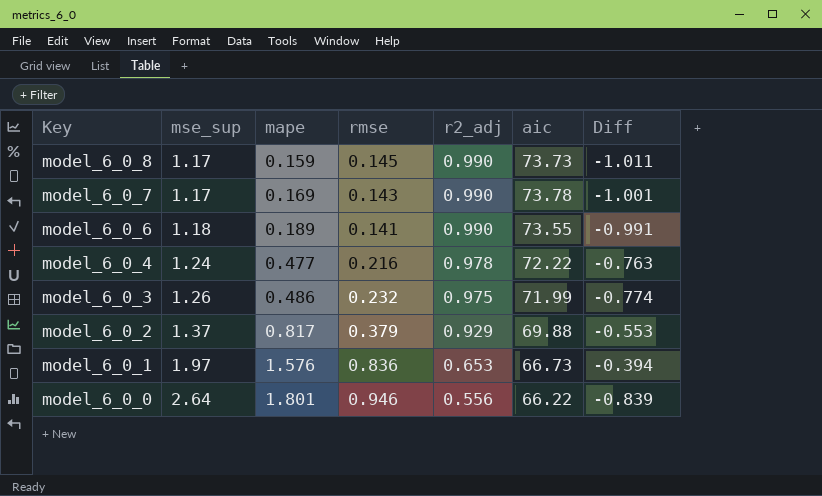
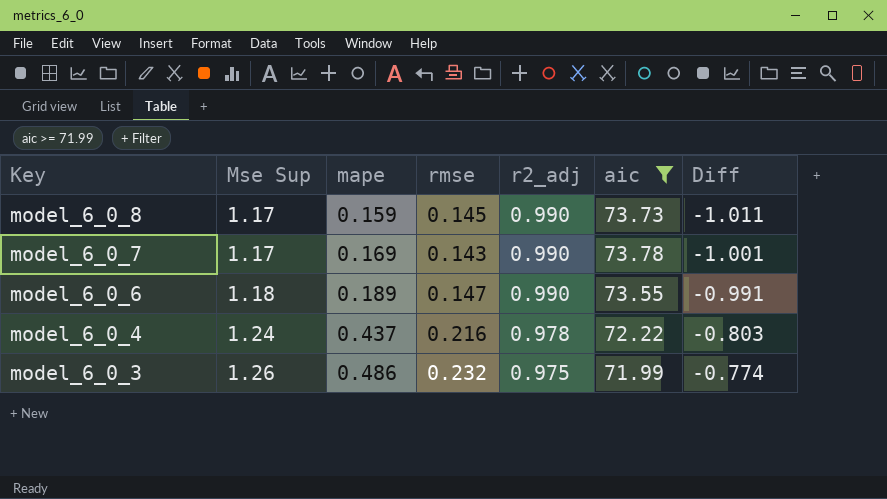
filter: none -> aic >= 71.99
column name: mse_sup -> Mse Sup
model_6_0_6 | rmse: 0.141 -> 0.147
model_6_0_4 | mape: 0.477 -> 0.437
model_6_0_4 | Diff: -0.763 -> -0.803

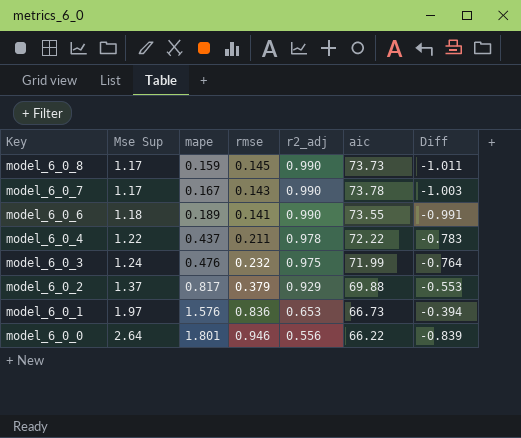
filter: aic >= 71.99 -> none
model_6_0_7 | mape: 0.169 -> 0.167
model_6_0_7 | Diff: -1.001 -> -1.003
model_6_0_6 | rmse: 0.147 -> 0.141
model_6_0_4 | Mse Sup: 1.24 -> 1.22
model_6_0_4 | rmse: 0.216 -> 0.211
model_6_0_4 | Diff: -0.803 -> -0.783
model_6_0_3 | Mse Sup: 1.26 -> 1.24
model_6_0_3 | mape: 0.486 -> 0.476
model_6_0_3 | Diff: -0.774 -> -0.764

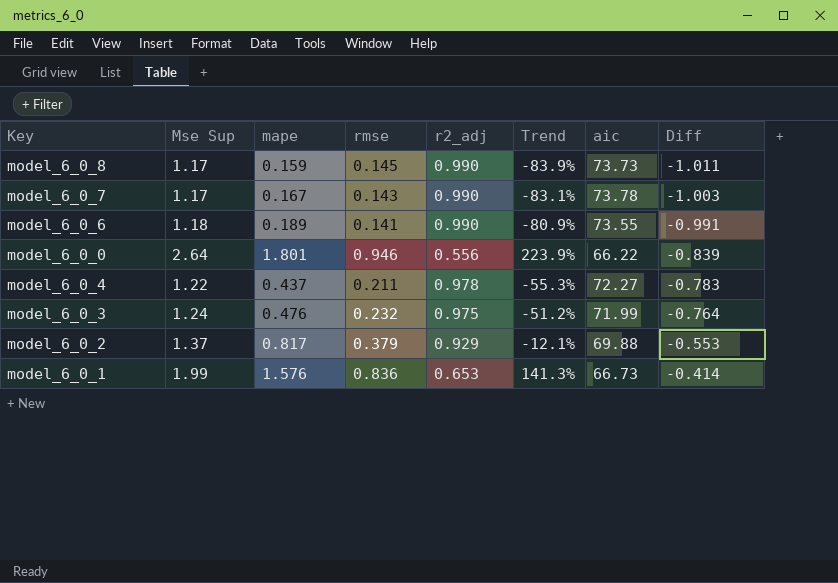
row order: Key descending -> Diff ascending
column Trend | formula: none -> ([mape] - [r2_adj]) / [r2_adj]
model_6_0_4 | aic: 72.22 -> 72.27
model_6_0_1 | Mse Sup: 1.97 -> 1.99
model_6_0_1 | Diff: -0.394 -> -0.414

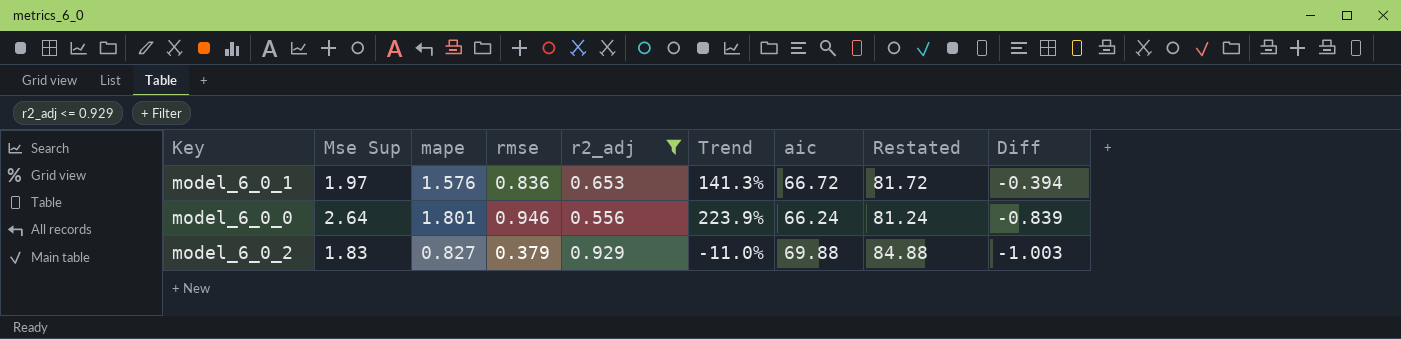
filter: none -> r2_adj <= 0.929
row order: Diff ascending -> Diff descending
column Restated | formula: none -> [aic] + 15
model_6_0_1 | Mse Sup: 1.99 -> 1.97
model_6_0_1 | aic: 66.73 -> 66.72
model_6_0_1 | Diff: -0.414 -> -0.394
model_6_0_0 | aic: 66.22 -> 66.24
model_6_0_2 | Mse Sup: 1.37 -> 1.83
model_6_0_2 | mape: 0.817 -> 0.827
model_6_0_2 | Trend: -12.1% -> -11.0%
model_6_0_2 | Diff: -0.553 -> -1.003

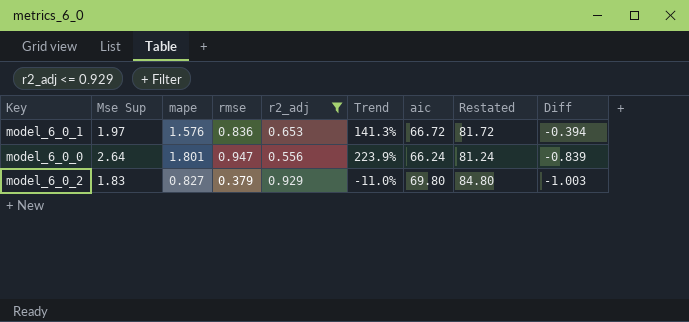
model_6_0_0 | rmse: 0.946 -> 0.947
model_6_0_2 | aic: 69.88 -> 69.80
model_6_0_2 | Restated: 84.88 -> 84.80

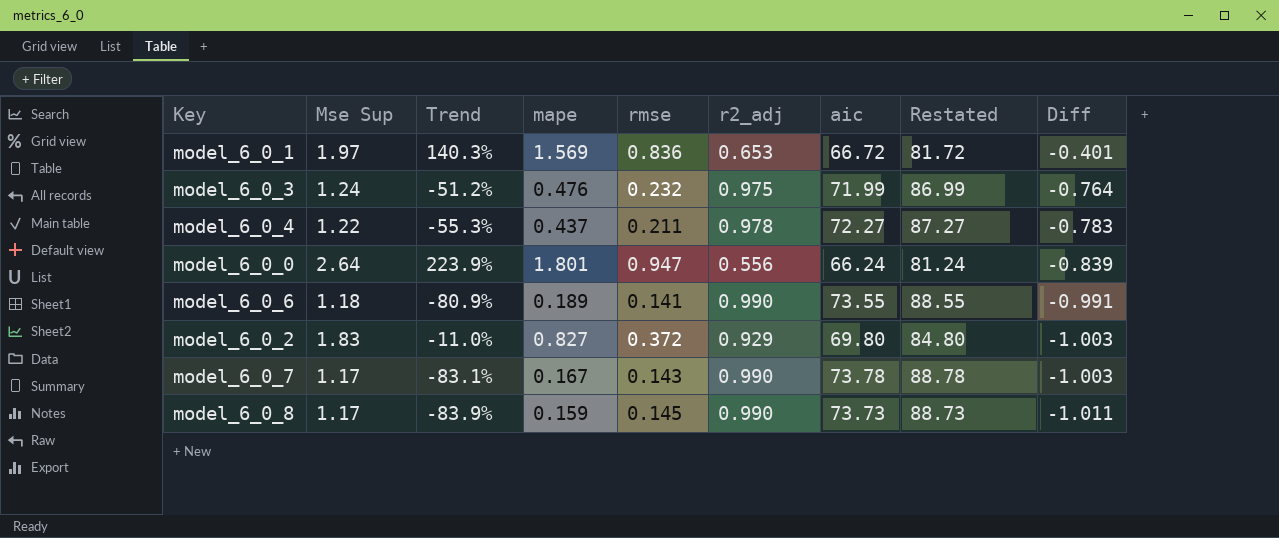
filter: r2_adj <= 0.929 -> none
column Trend | position: 6 -> 3
model_6_0_1 | Trend: 141.3% -> 140.3%
model_6_0_1 | mape: 1.576 -> 1.569
model_6_0_1 | Diff: -0.394 -> -0.401
model_6_0_2 | rmse: 0.379 -> 0.372

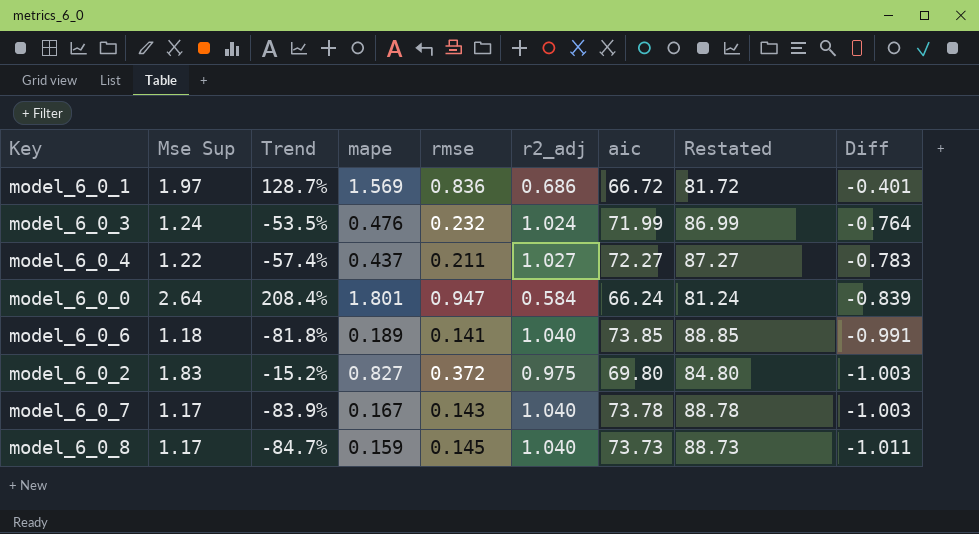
model_6_0_1 | Trend: 140.3% -> 128.7%
model_6_0_1 | r2_adj: 0.653 -> 0.686
model_6_0_3 | Trend: -51.2% -> -53.5%
model_6_0_3 | r2_adj: 0.975 -> 1.024
model_6_0_4 | Trend: -55.3% -> -57.4%
model_6_0_4 | r2_adj: 0.978 -> 1.027
model_6_0_0 | Trend: 223.9% -> 208.4%
model_6_0_0 | r2_adj: 0.556 -> 0.584
model_6_0_6 | Trend: -80.9% -> -81.8%
model_6_0_6 | r2_adj: 0.990 -> 1.040
model_6_0_6 | aic: 73.55 -> 73.85
model_6_0_6 | Restated: 88.55 -> 88.85
model_6_0_2 | Trend: -11.0% -> -15.2%
model_6_0_2 | r2_adj: 0.929 -> 0.975
model_6_0_7 | Trend: -83.1% -> -83.9%
model_6_0_7 | r2_adj: 0.990 -> 1.040
model_6_0_8 | Trend: -83.9% -> -84.7%
model_6_0_8 | r2_adj: 0.990 -> 1.040

